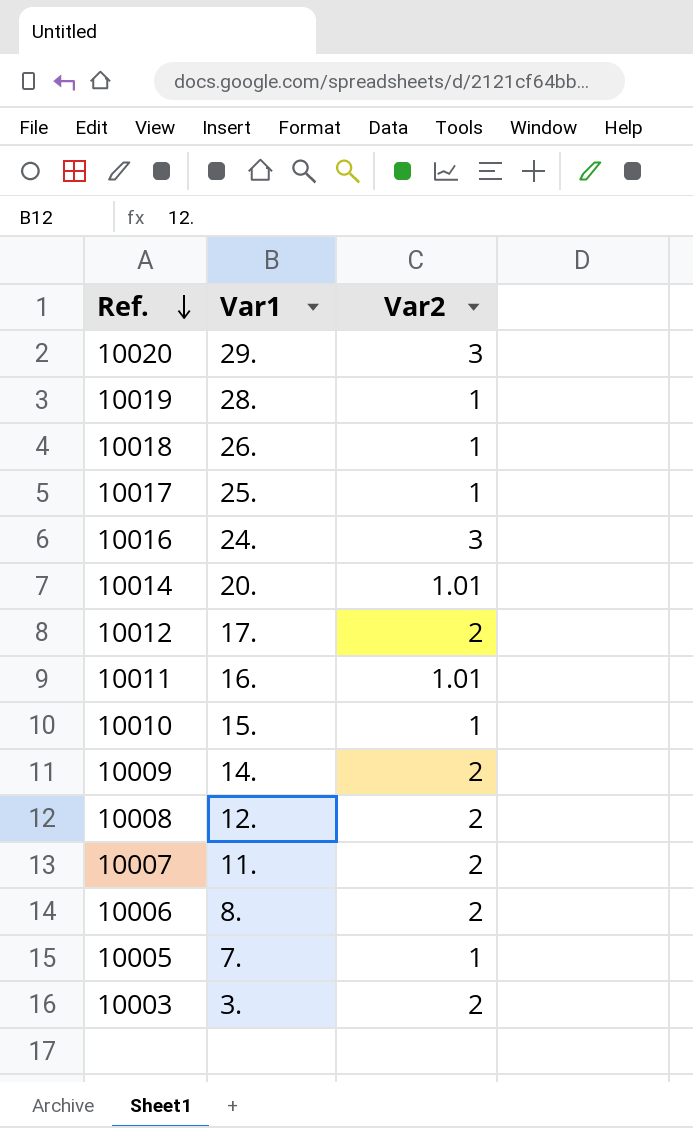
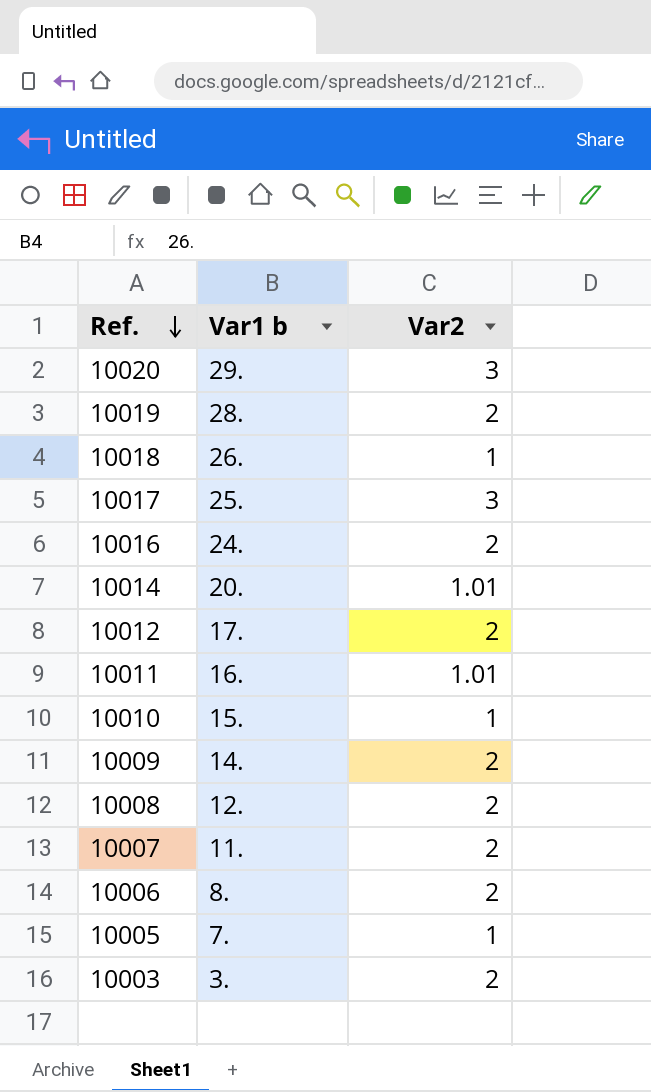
column name: Var1 -> Var1 b
10019 | Var2: 1 -> 2
10017 | Var2: 1 -> 3
10016 | Var2: 3 -> 2

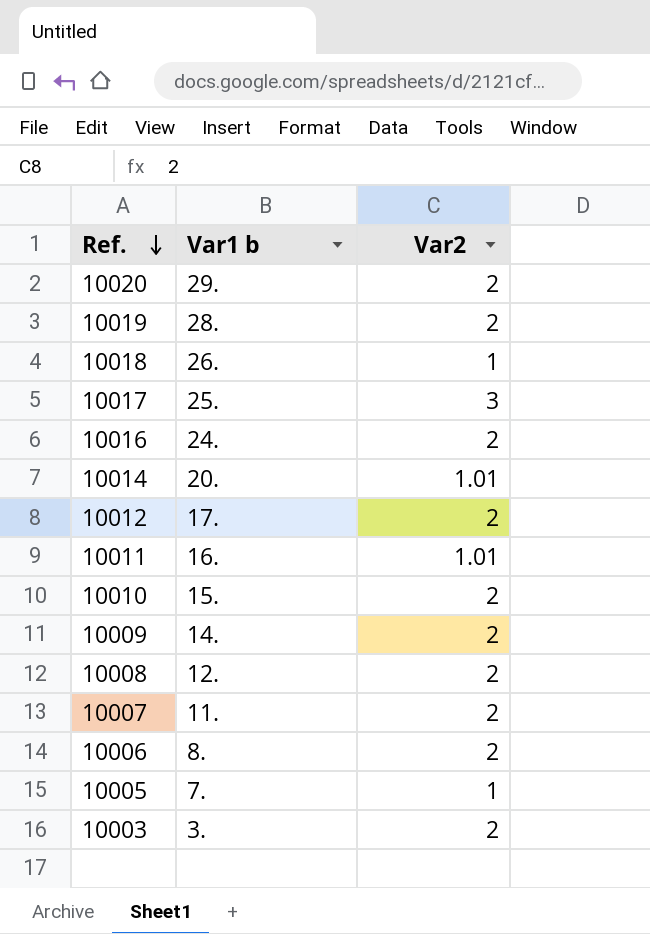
10020 | Var2: 3 -> 2
10010 | Var2: 1 -> 2

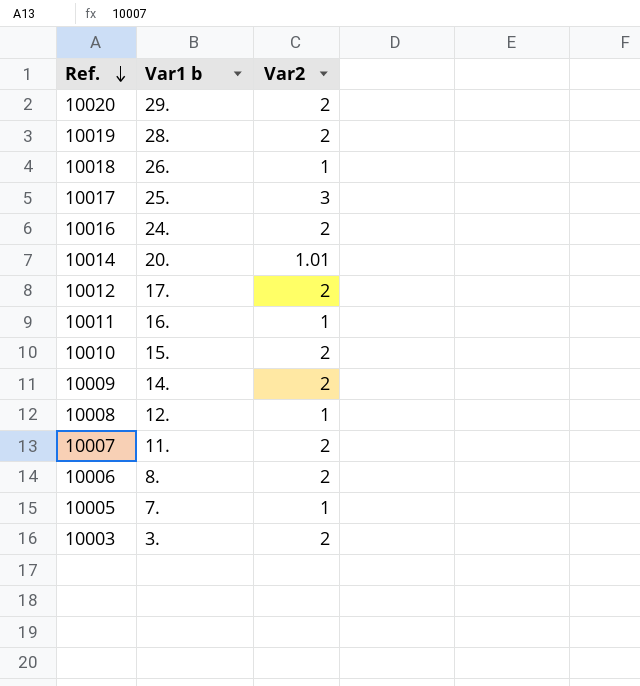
10011 | Var2: 1.01 -> 1
10008 | Var2: 2 -> 1

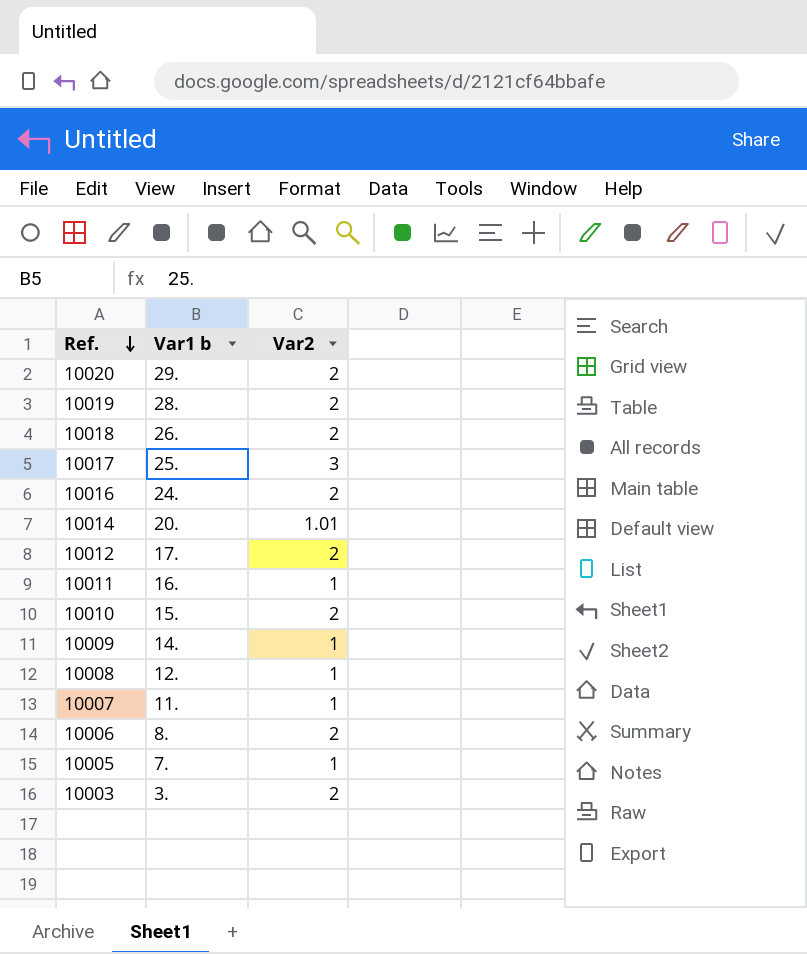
10018 | Var2: 1 -> 2
10009 | Var2: 2 -> 1
10007 | Var2: 2 -> 1

